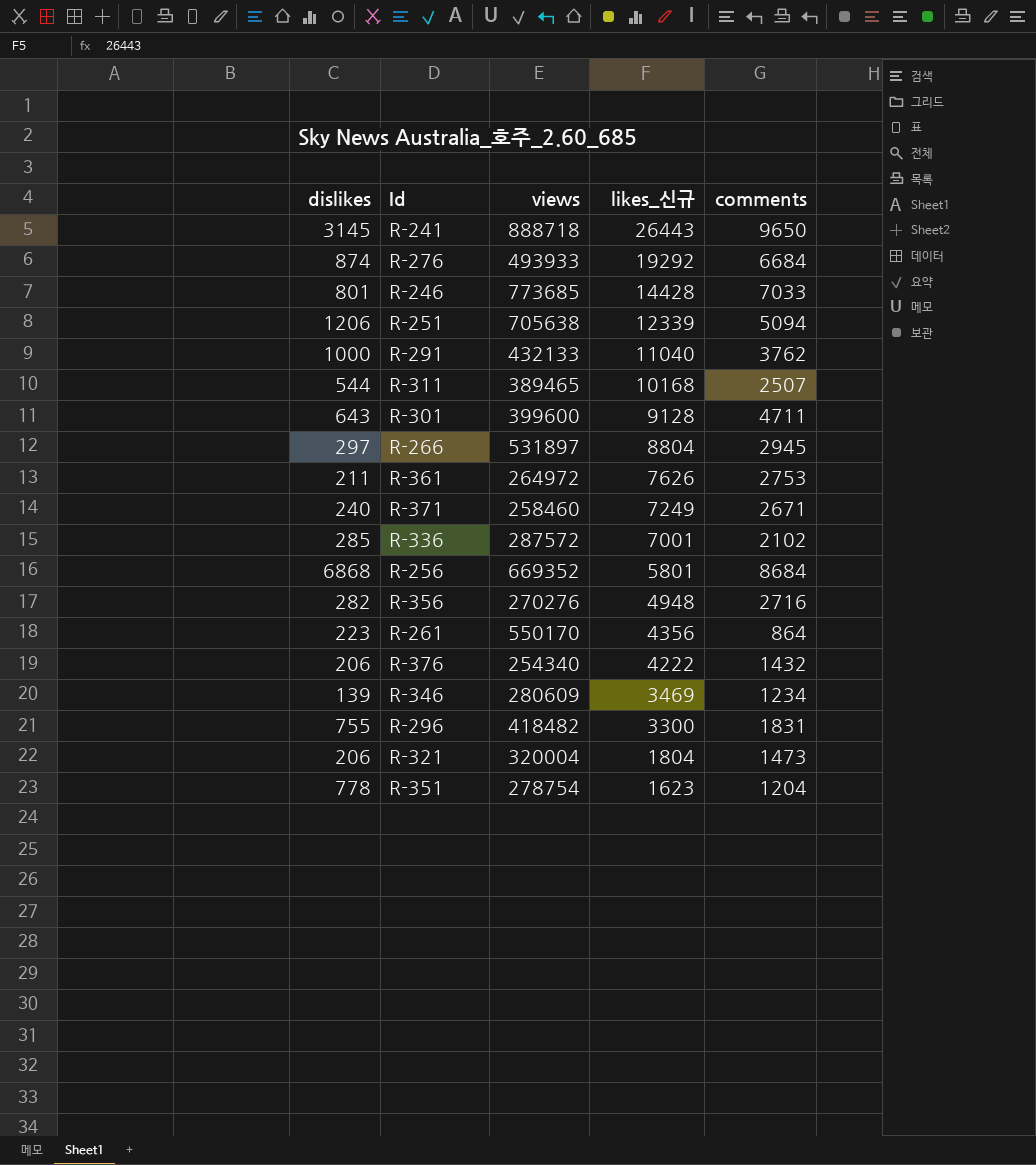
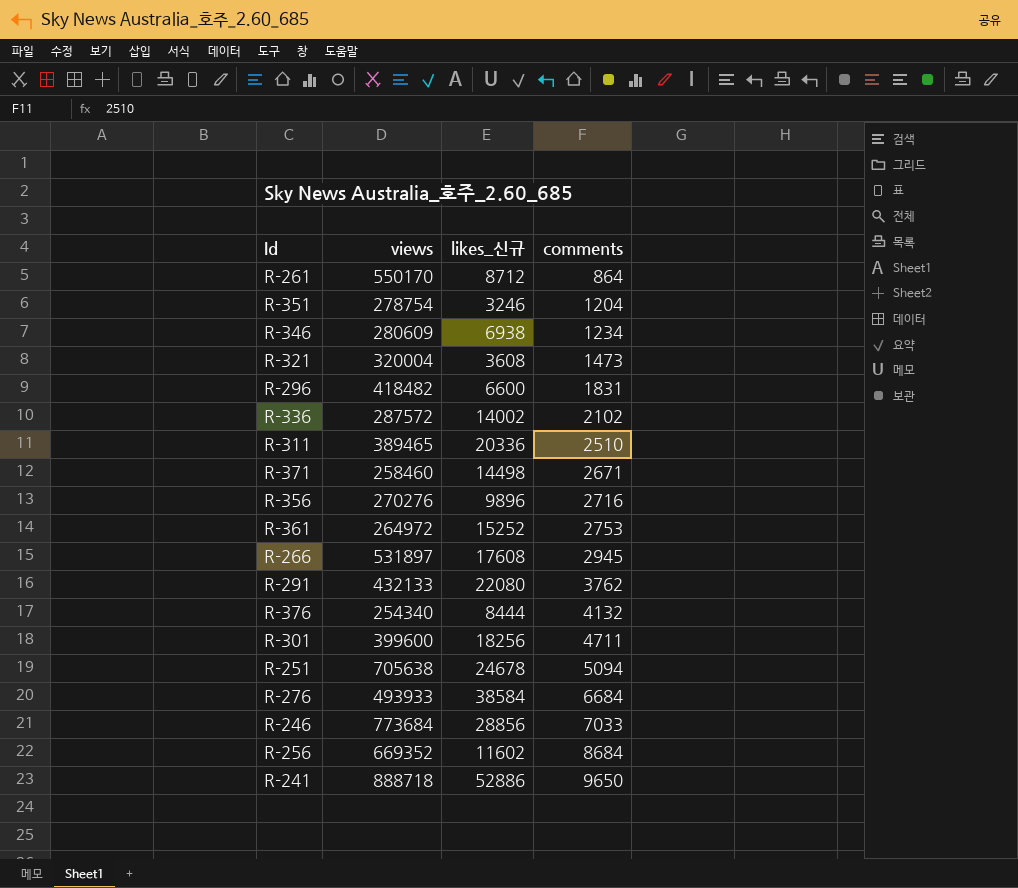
row order: likes_신규 descending -> comments ascending
column dislikes | position: 1 -> none
R-261 | likes_신규: 4356 -> 8712
R-351 | likes_신규: 1623 -> 3246
R-346 | likes_신규: 3469 -> 6938
R-321 | likes_신규: 1804 -> 3608
R-296 | likes_신규: 3300 -> 6600
R-336 | likes_신규: 7001 -> 14002
R-311 | likes_신규: 10168 -> 20336
R-311 | comments: 2507 -> 2510
R-371 | likes_신규: 7249 -> 14498
R-356 | likes_신규: 4948 -> 9896
R-361 | likes_신규: 7626 -> 15252
R-266 | likes_신규: 8804 -> 17608
R-291 | likes_신규: 11040 -> 22080
R-376 | likes_신규: 4222 -> 8444
R-376 | comments: 1432 -> 4132
R-301 | likes_신규: 9128 -> 18256
R-251 | likes_신규: 12339 -> 24678
R-276 | likes_신규: 19292 -> 38584
R-246 | views: 773685 -> 773684
R-246 | likes_신규: 14428 -> 28856
R-256 | likes_신규: 5801 -> 11602
R-241 | likes_신규: 26443 -> 52886

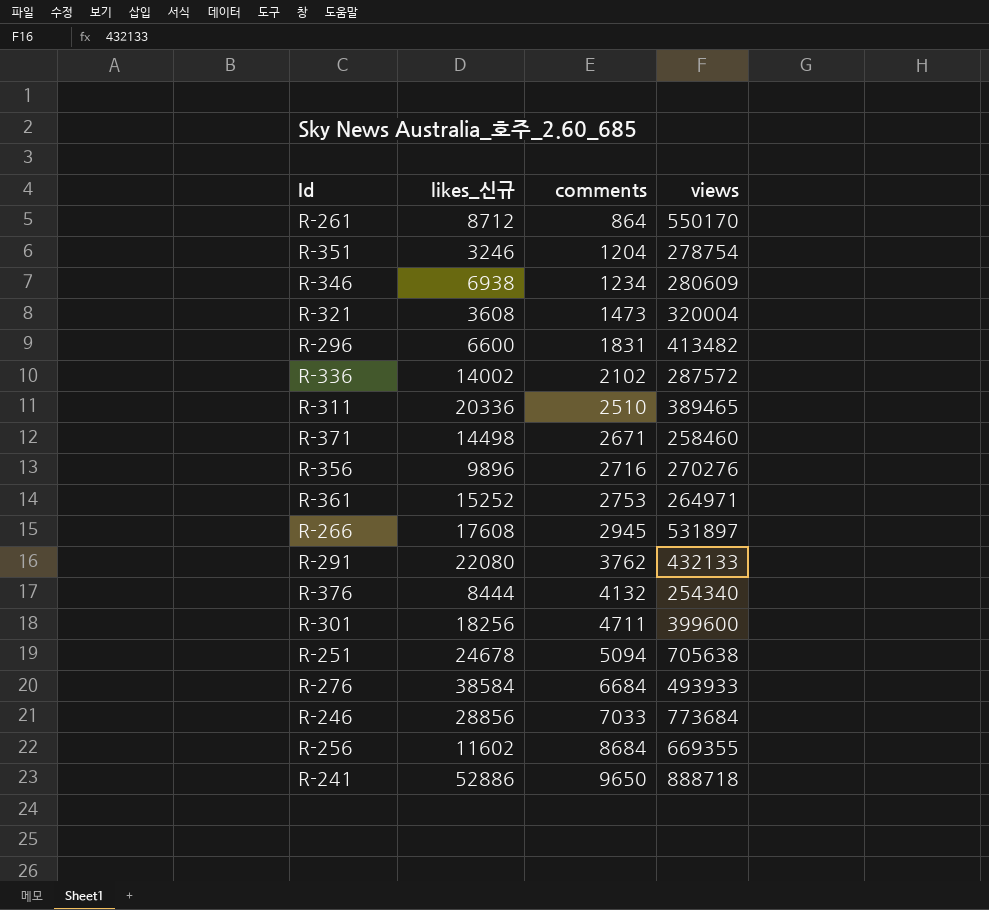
column views | position: 2 -> 4
R-296 | views: 418482 -> 413482
R-361 | views: 264972 -> 264971
R-256 | views: 669352 -> 669355

